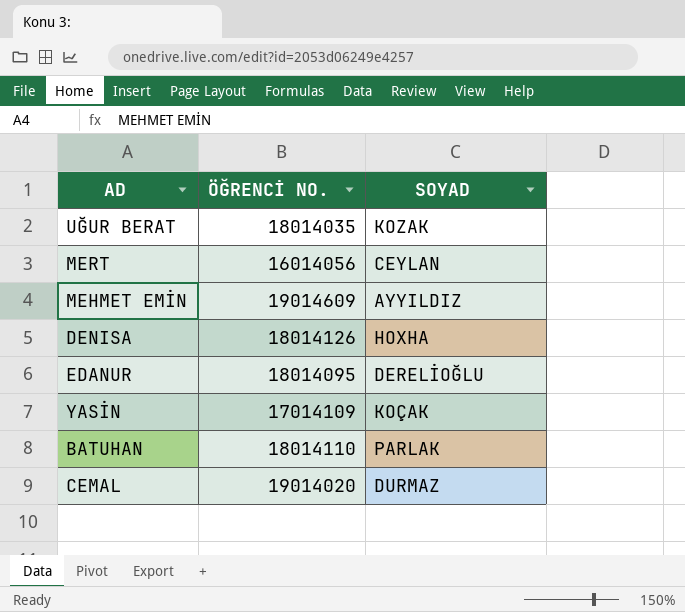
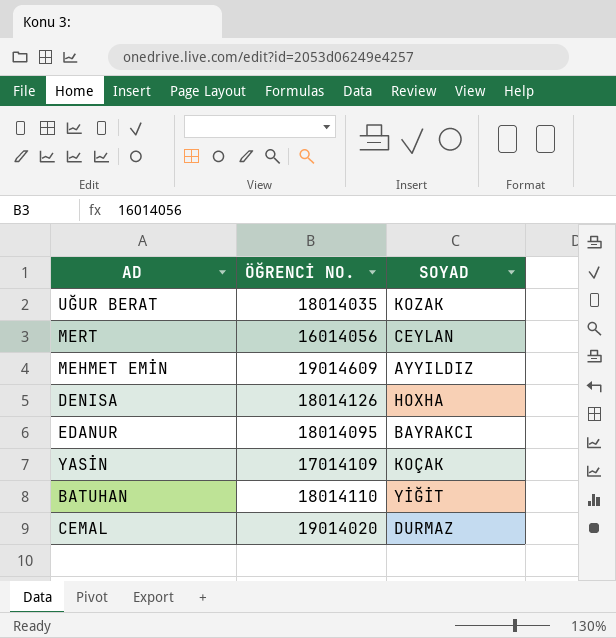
EDANUR | SOYAD: DERELİOĞLU -> BAYRAKCI
BATUHAN | SOYAD: PARLAK -> YİĞİT

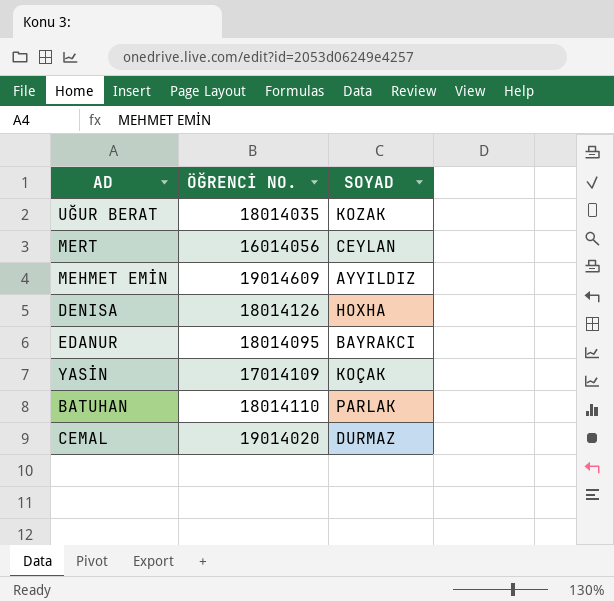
BATUHAN | SOYAD: YİĞİT -> PARLAK

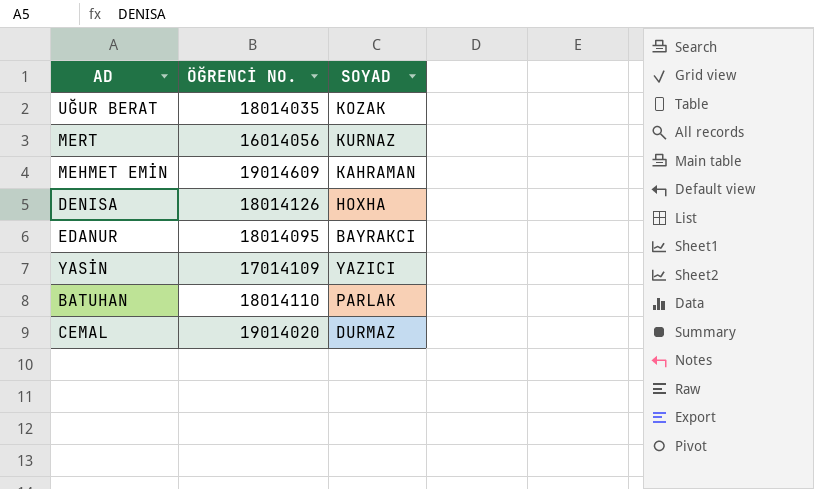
MERT | SOYAD: CEYLAN -> KURNAZ
MEHMET EMİN | SOYAD: AYYILDIZ -> KAHRAMAN
YASİN | SOYAD: KOÇAK -> YAZICI

